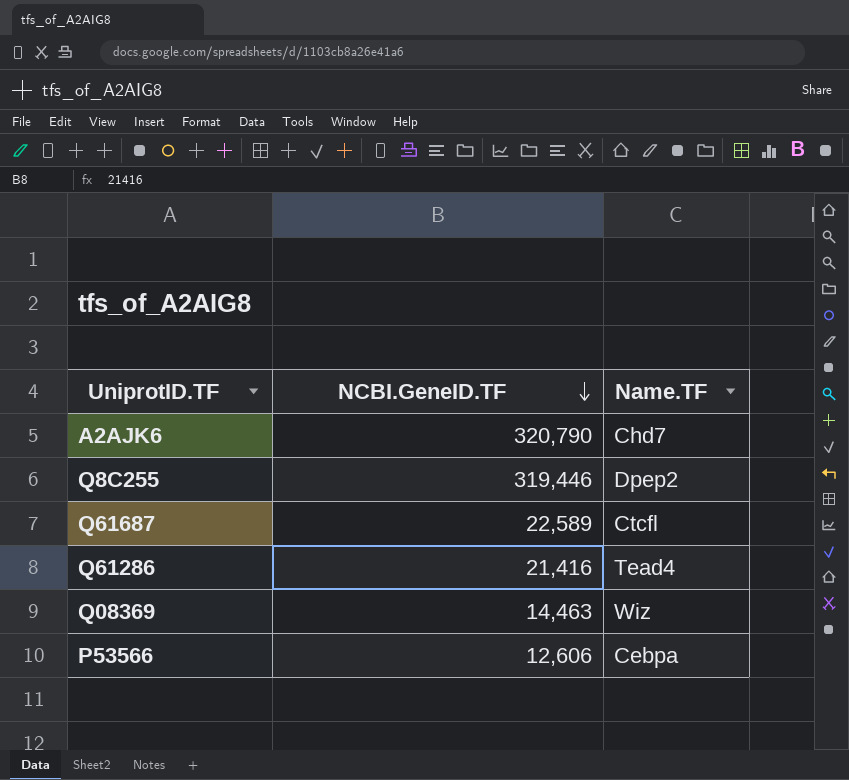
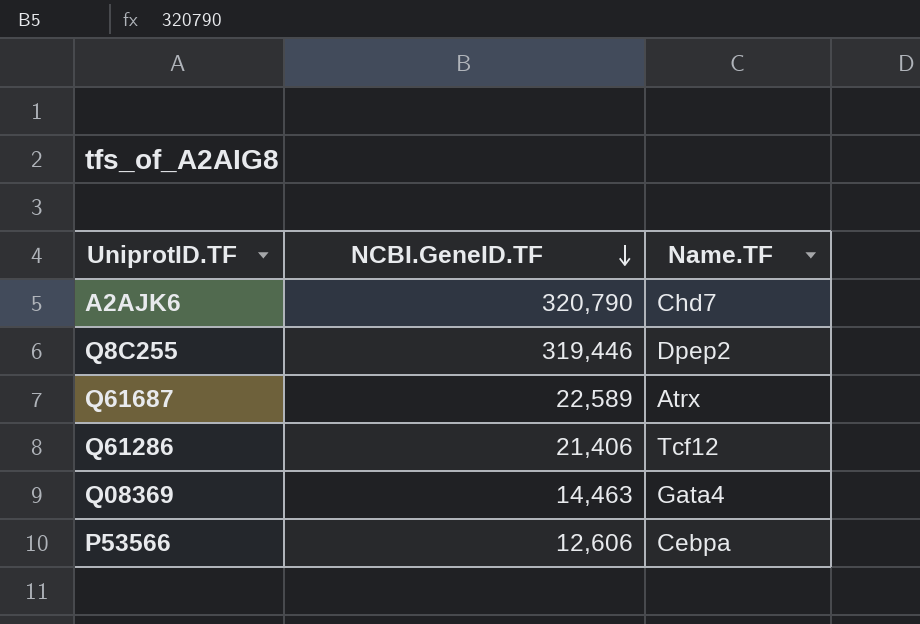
Q61687 | Name.TF: Ctcfl -> Atrx
Q61286 | NCBI.GeneID.TF: 21,416 -> 21,406
Q61286 | Name.TF: Tead4 -> Tcf12
Q08369 | Name.TF: Wiz -> Gata4

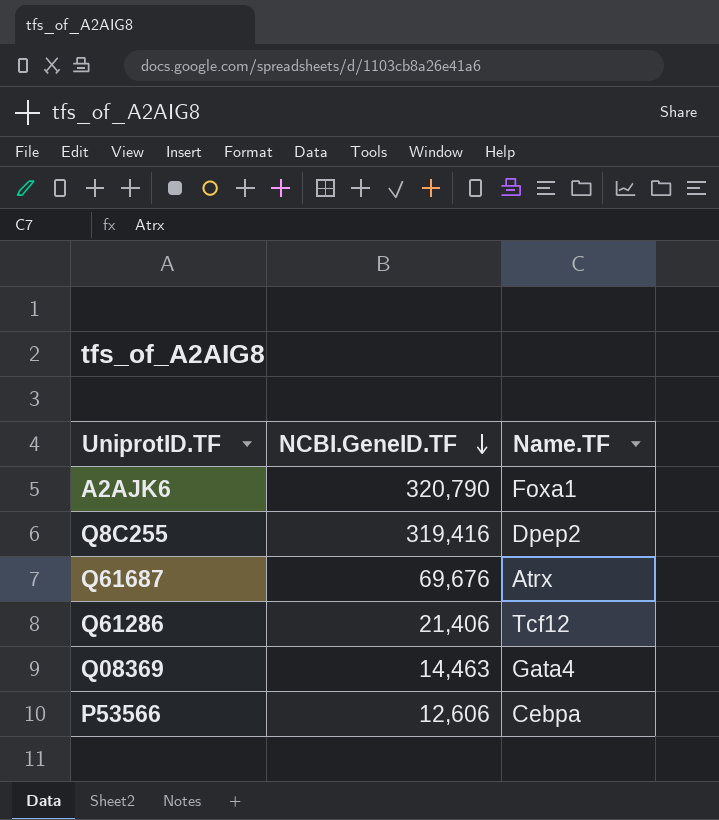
A2AJK6 | Name.TF: Chd7 -> Foxa1
Q8C255 | NCBI.GeneID.TF: 319,446 -> 319,416
Q61687 | NCBI.GeneID.TF: 22,589 -> 69,676

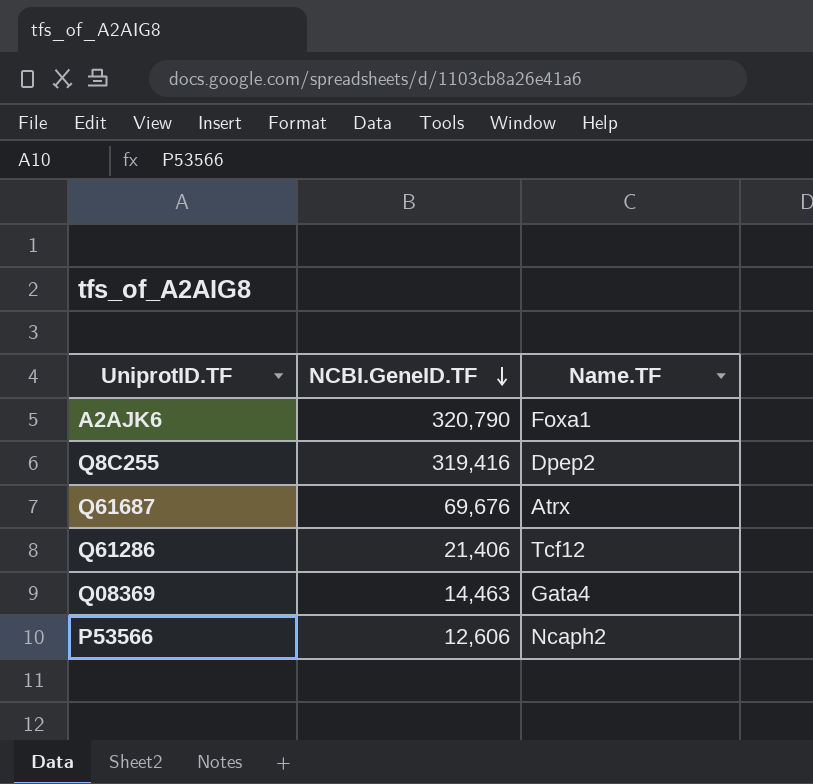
P53566 | Name.TF: Cebpa -> Ncaph2

